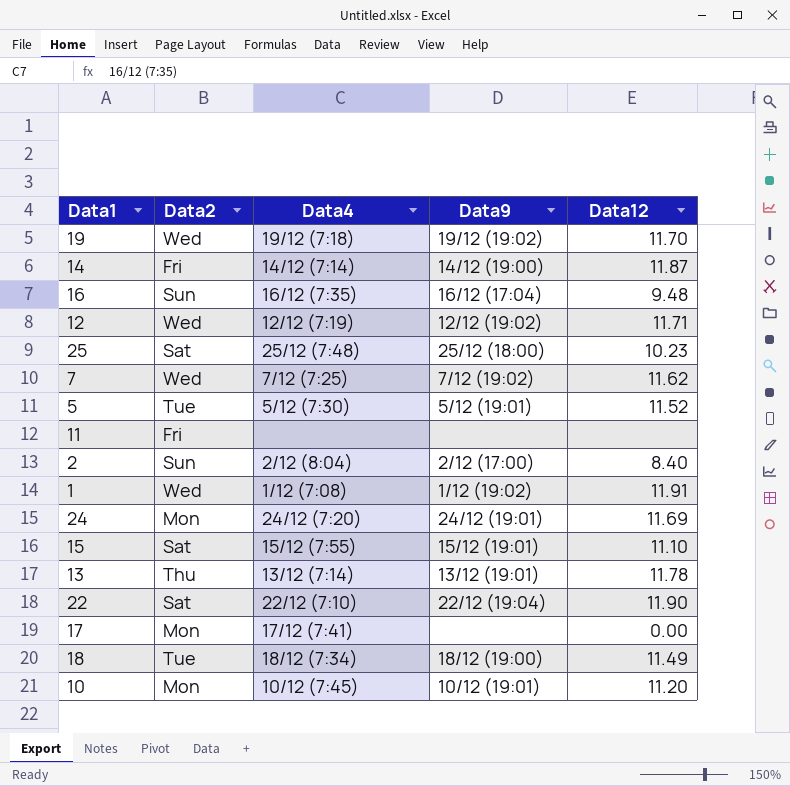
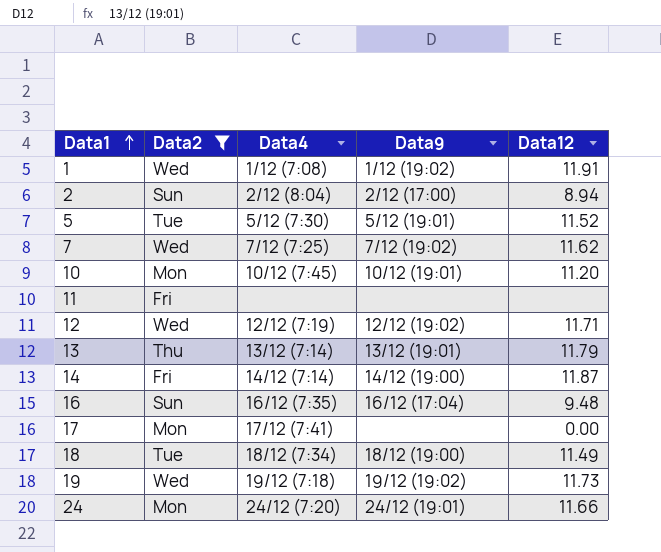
filter: none -> Data2 != Sat
row order: none -> Data1 ascending
2 | Data12: 8.40 -> 8.94
13 | Data12: 11.78 -> 11.79
19 | Data12: 11.70 -> 11.73
24 | Data12: 11.69 -> 11.66

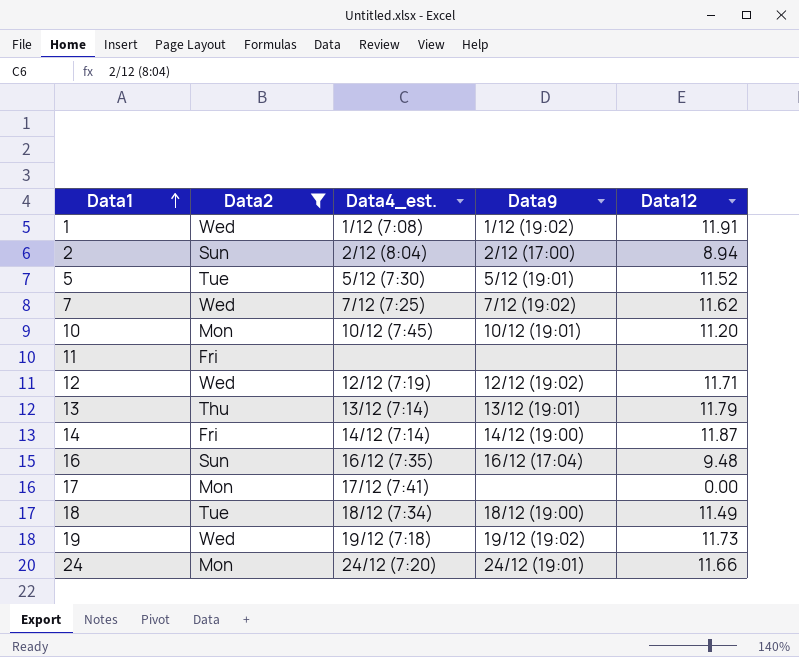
column name: Data4 -> Data4_est.

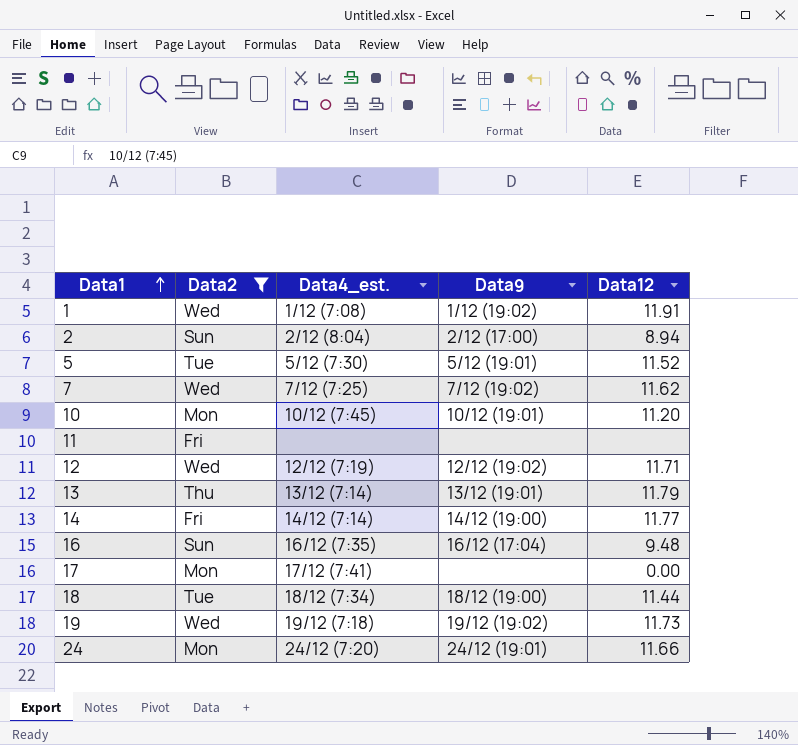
14 | Data12: 11.87 -> 11.77
18 | Data12: 11.49 -> 11.44

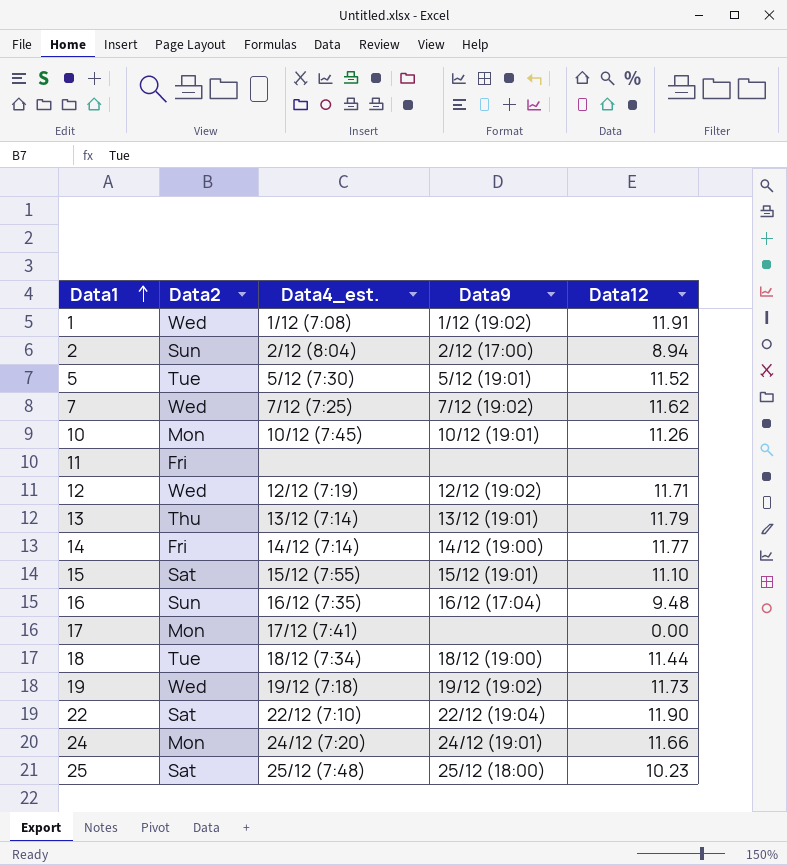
filter: Data2 != Sat -> none
10 | Data12: 11.20 -> 11.26

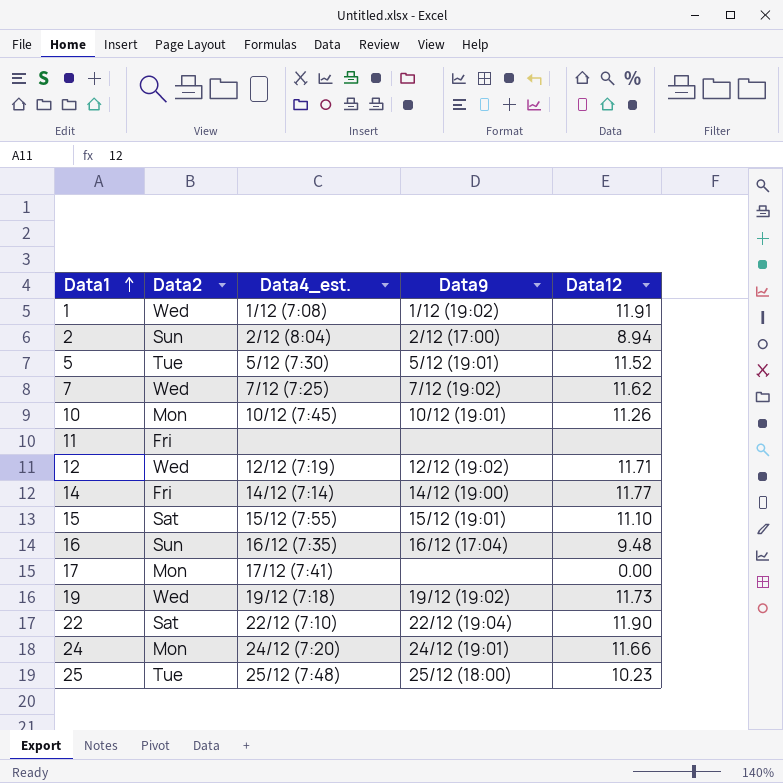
row 13: Thu | 13/12 (7:14) | 13/12 (19:01) | 11.79 -> none
row 18: Tue | 18/12 (7:34) | 18/12 (19:00) | 11.44 -> none
25 | Data2: Sat -> Tue

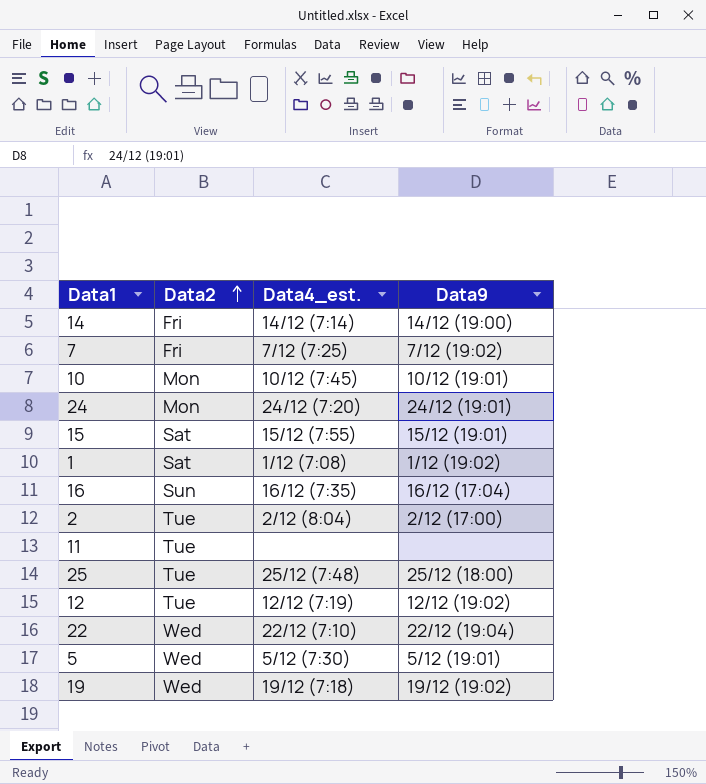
row order: Data1 ascending -> Data2 ascending
column Data12 | position: 5 -> none
row 17: Mon | 17/12 (7:41) | none | 0.00 -> none
7 | Data2: Wed -> Fri
1 | Data2: Wed -> Sat
2 | Data2: Sun -> Tue
11 | Data2: Fri -> Tue
12 | Data2: Wed -> Tue
22 | Data2: Sat -> Wed
5 | Data2: Tue -> Wed

